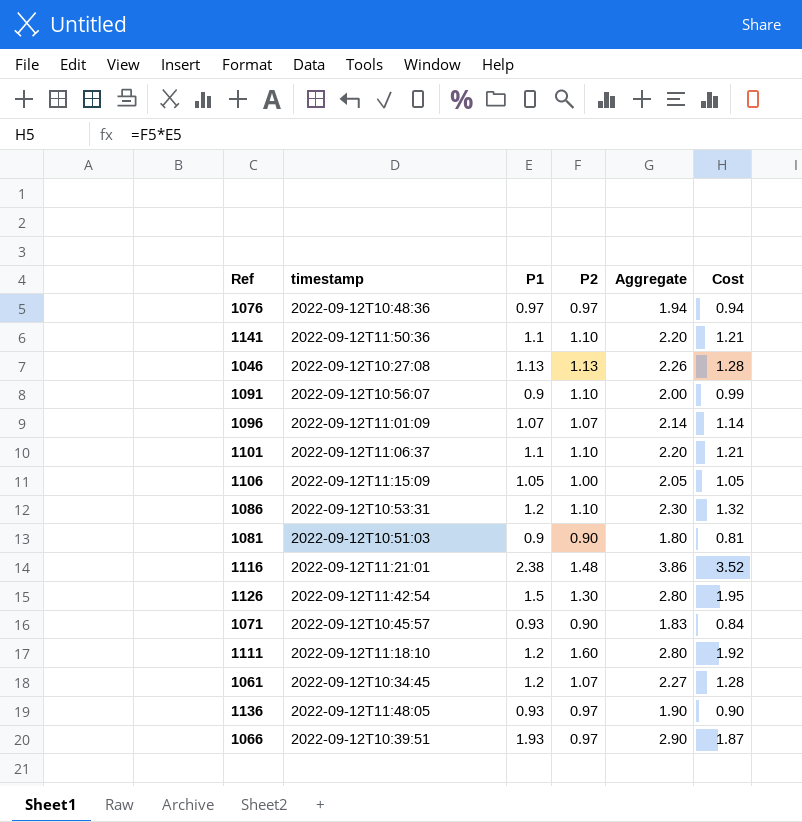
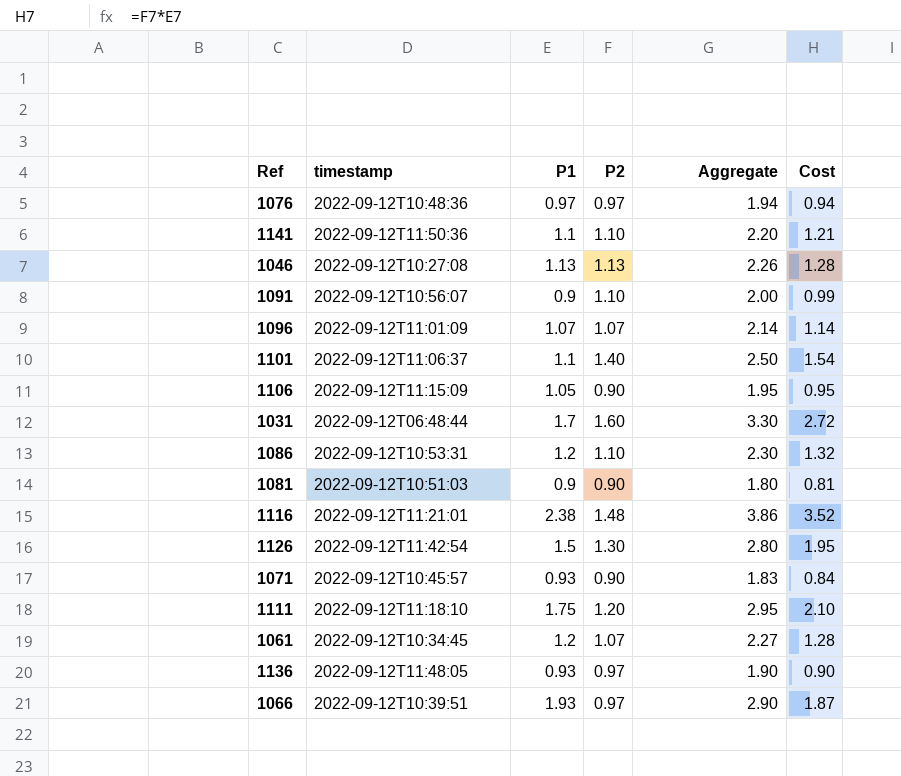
1101 | P2: 1.10 -> 1.40
1101 | Aggregate: 2.20 -> 2.50
1101 | Cost: 1.21 -> 1.54
1106 | P2: 1.00 -> 0.90
1106 | Aggregate: 2.05 -> 1.95
1106 | Cost: 1.05 -> 0.95
row 1031: none -> 2022-09-12T06:48:44 | 1.7 | 1.60 | 3.30 | 2.72
1111 | P1: 1.2 -> 1.75
1111 | P2: 1.60 -> 1.20
1111 | Aggregate: 2.80 -> 2.95
1111 | Cost: 1.92 -> 2.10

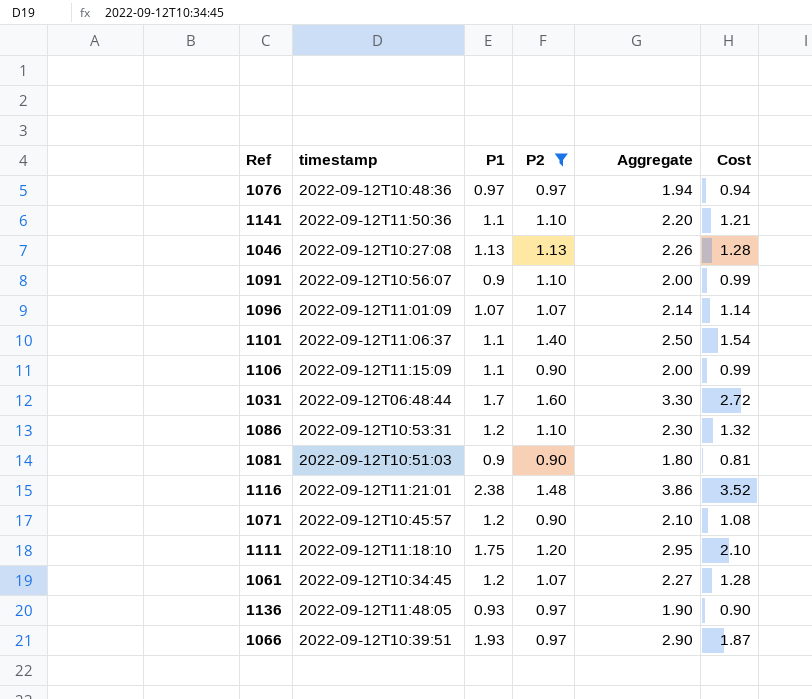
filter: none -> P2 != 1.30
1106 | P1: 1.05 -> 1.1
1106 | Aggregate: 1.95 -> 2.00
1106 | Cost: 0.95 -> 0.99
1071 | P1: 0.93 -> 1.2
1071 | Aggregate: 1.83 -> 2.10
1071 | Cost: 0.84 -> 1.08

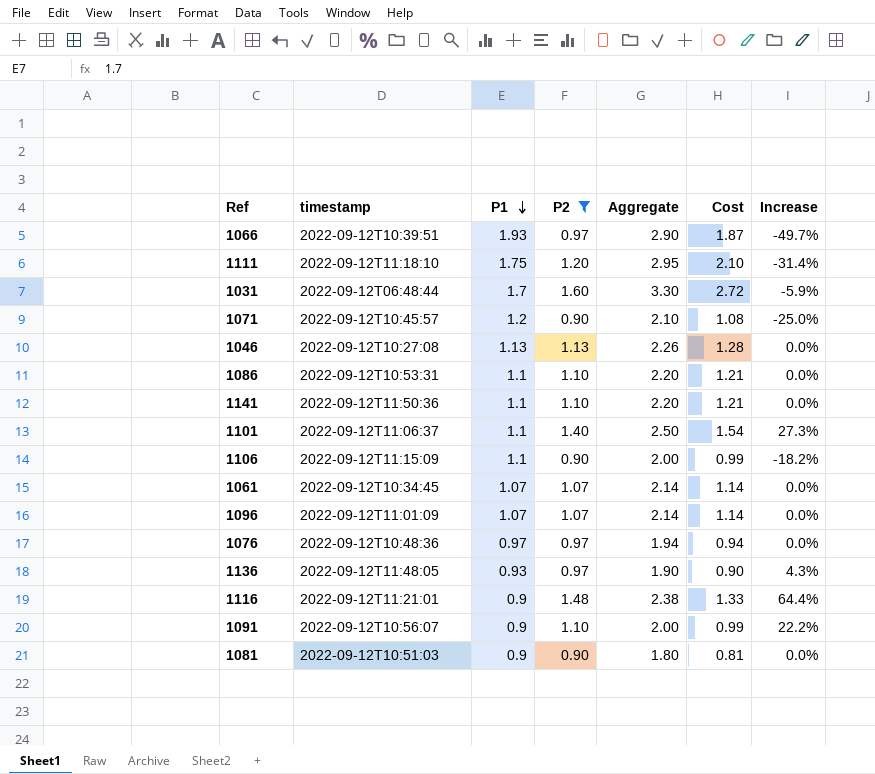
row order: none -> P1 descending
column Increase | formula: none -> ([P2] - [P1]) / [P1]
1086 | P1: 1.2 -> 1.1
1086 | Aggregate: 2.30 -> 2.20
1086 | Cost: 1.32 -> 1.21
1061 | P1: 1.2 -> 1.07
1061 | Aggregate: 2.27 -> 2.14
1061 | Cost: 1.28 -> 1.14
1116 | P1: 2.38 -> 0.9
1116 | Aggregate: 3.86 -> 2.38
1116 | Cost: 3.52 -> 1.33

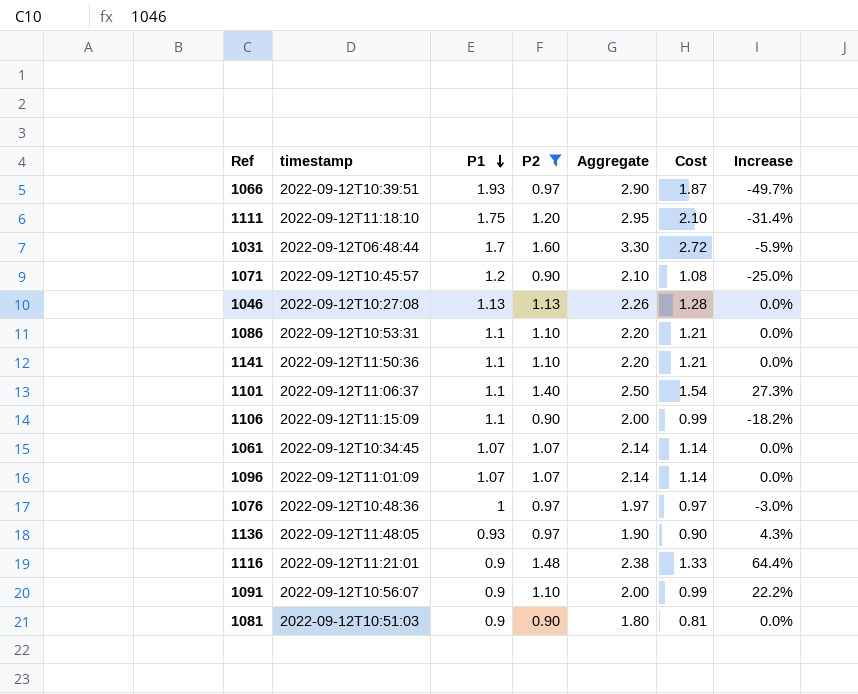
1076 | P1: 0.97 -> 1
1076 | Aggregate: 1.94 -> 1.97
1076 | Cost: 0.94 -> 0.97
1076 | Increase: 0.0% -> -3.0%

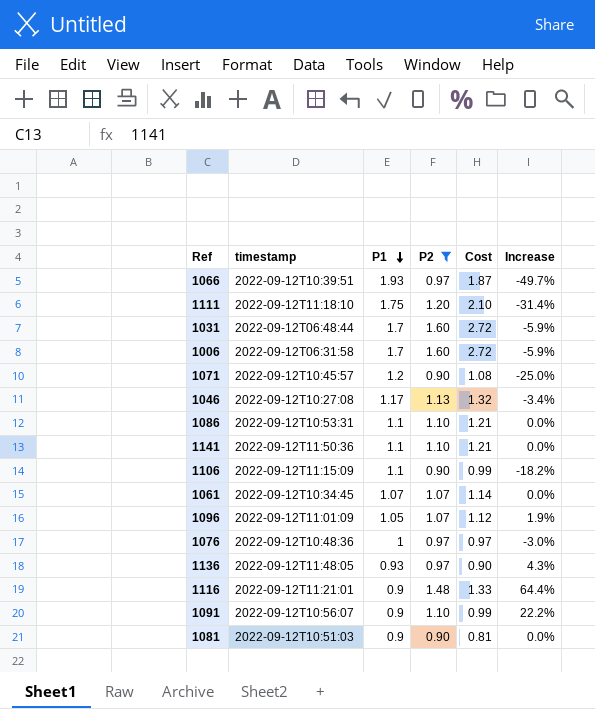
column Aggregate | formula: [P1] + [P2] -> none
row 1101: 2022-09-12T11:06:37 | 1.1 | 1.40 | 2.50 | 1.54 | 27.3% -> none
row 1006: none -> 2022-09-12T06:31:58 | 1.7 | 1.60 | 2.72 | -5.9%
1046 | P1: 1.13 -> 1.17
1046 | Cost: 1.28 -> 1.32
1046 | Increase: 0.0% -> -3.4%
1096 | P1: 1.07 -> 1.05
1096 | Cost: 1.14 -> 1.12
1096 | Increase: 0.0% -> 1.9%

